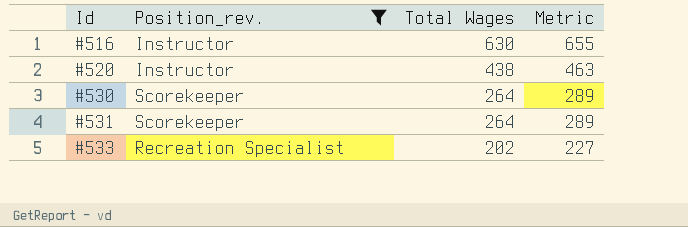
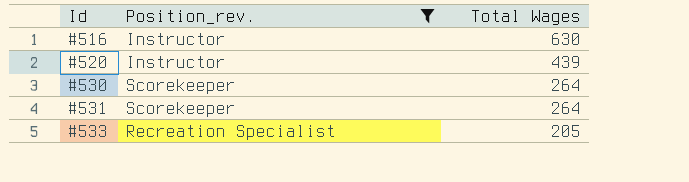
column Metric | formula: [Total Wages] + 25 -> none
#520 | Total Wages: 438 -> 439
#533 | Total Wages: 202 -> 205

